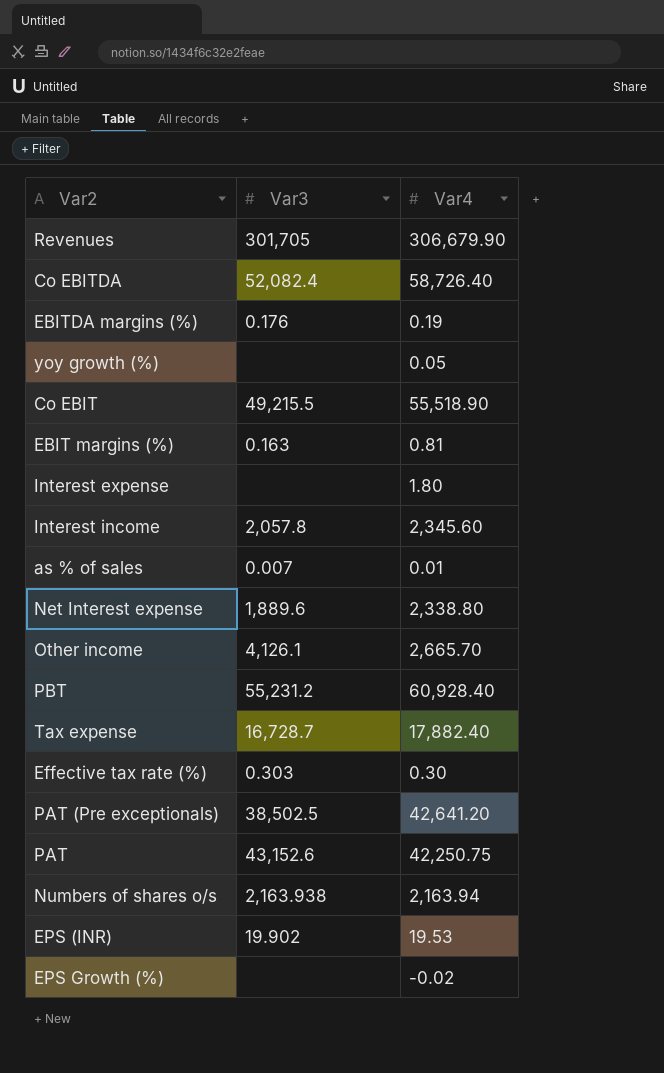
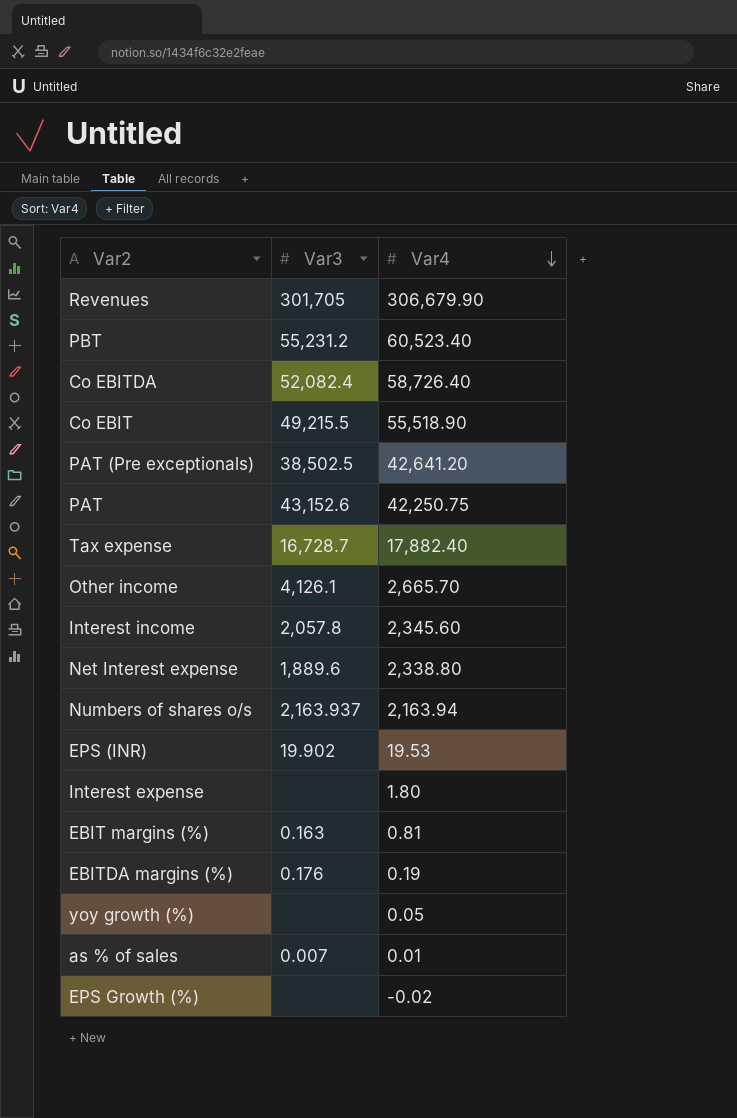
row order: none -> Var4 descending
row Effective tax rate (%): 0.303 | 0.30 -> none
PBT | Var4: 60,928.40 -> 60,523.40
Numbers of shares o/s | Var3: 2,163.938 -> 2,163.937

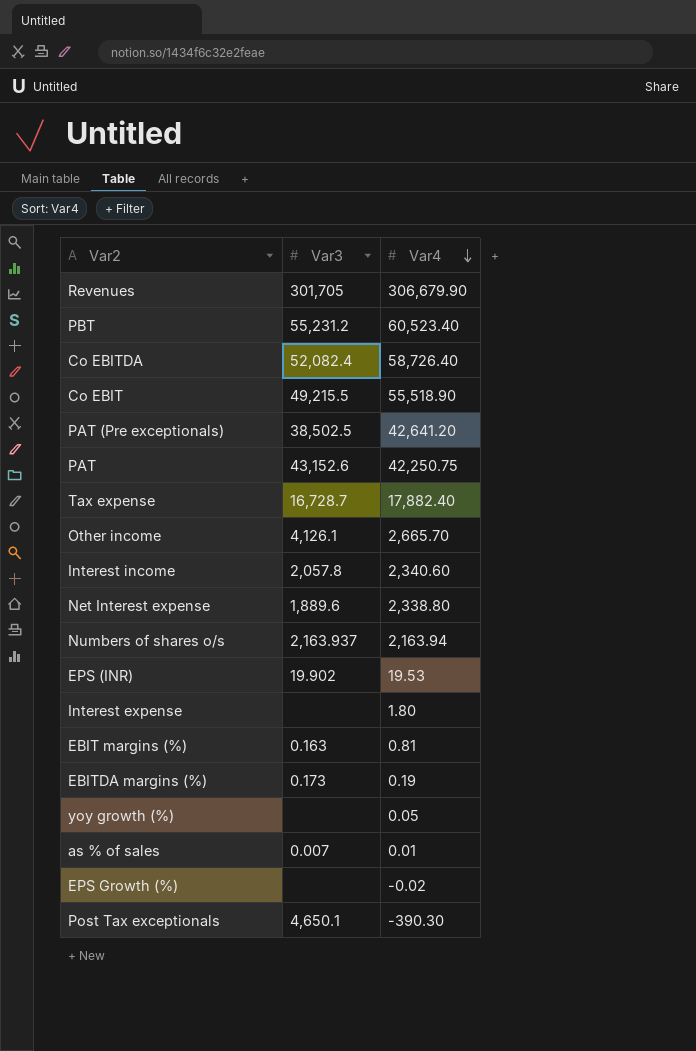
Interest income | Var4: 2,345.60 -> 2,340.60
EBITDA margins (%) | Var3: 0.176 -> 0.173
row Post Tax exceptionals: none -> 4,650.1 | -390.30

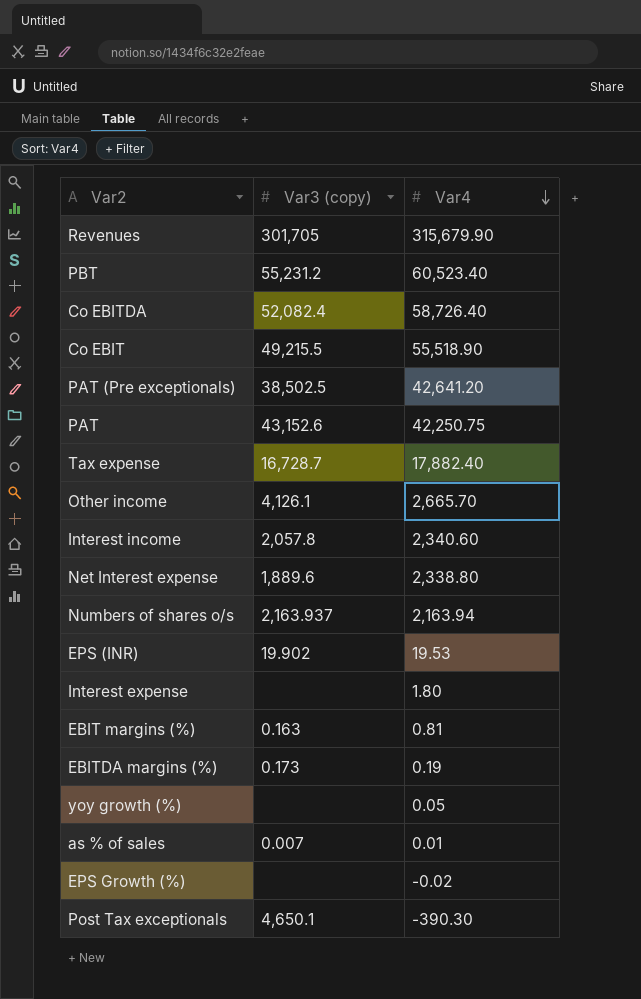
column name: Var3 -> Var3 (copy)
Revenues | Var4: 306,679.90 -> 315,679.90

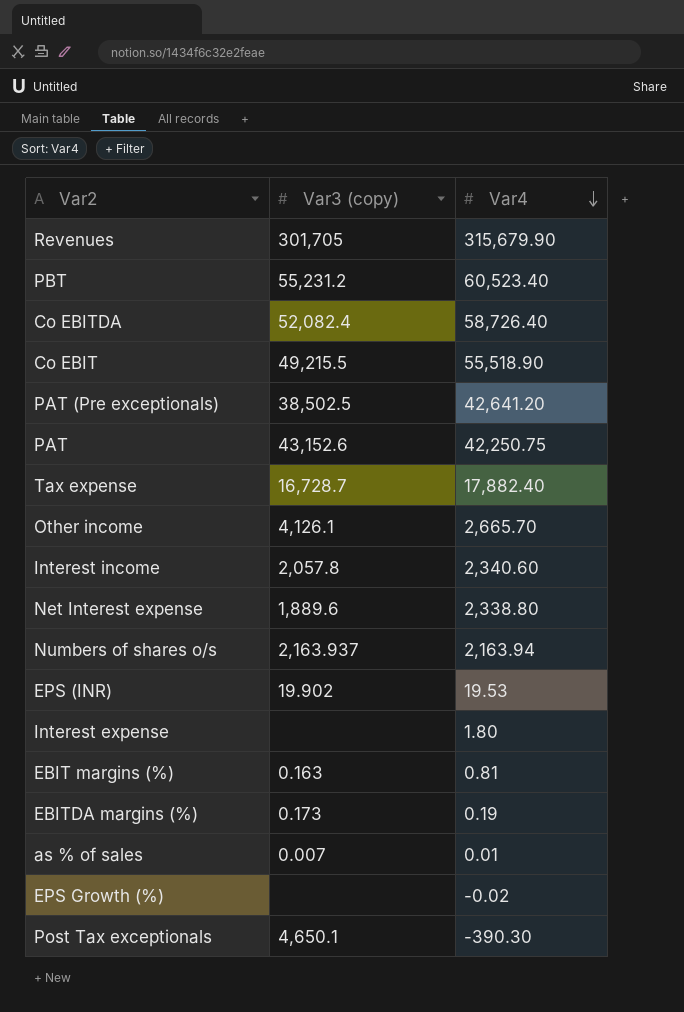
row yoy growth (%): none | 0.05 -> none

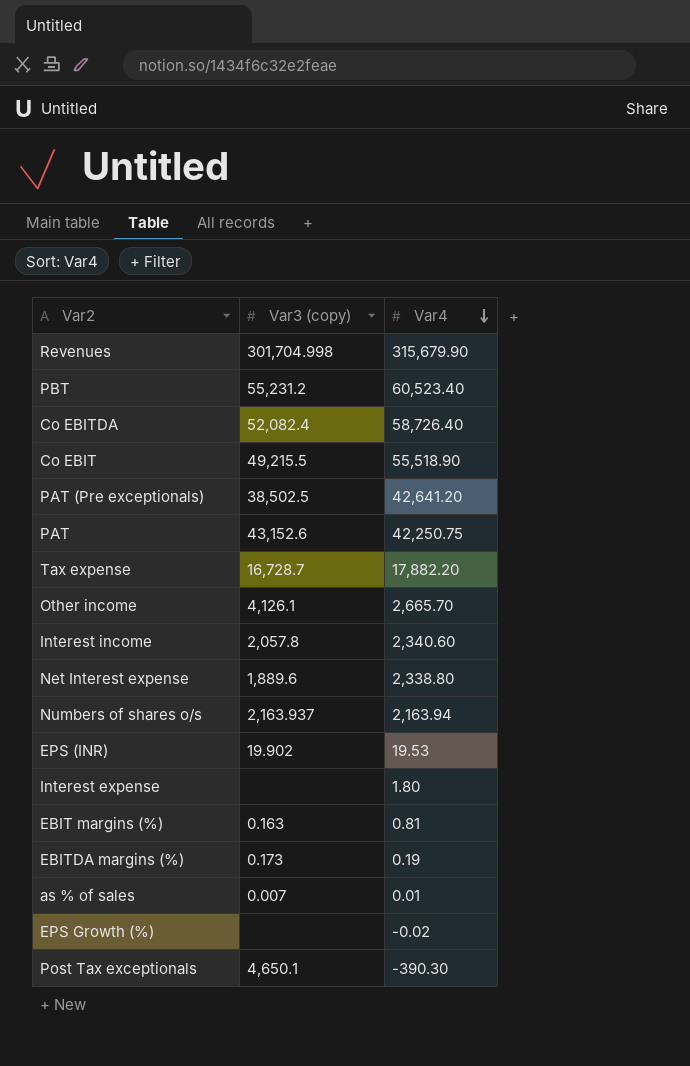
Revenues | Var3 (copy): 301,705 -> 301,704.998
Tax expense | Var4: 17,882.40 -> 17,882.20

